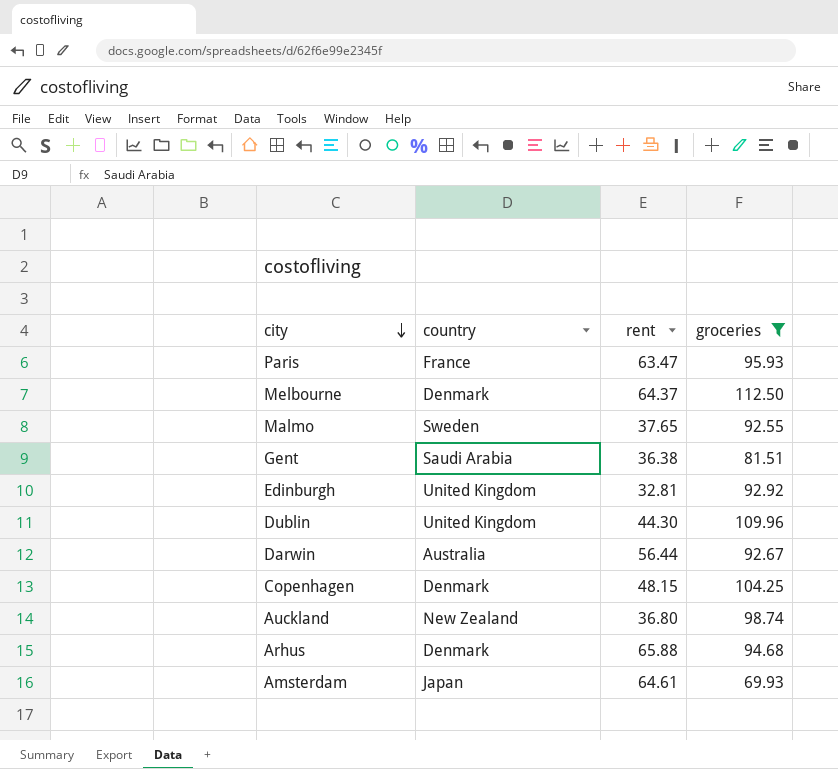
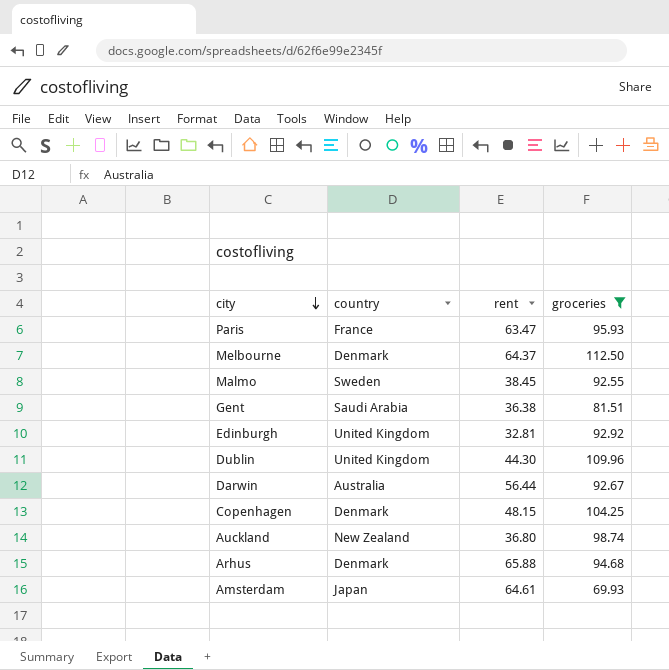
Malmo | rent: 37.65 -> 38.45

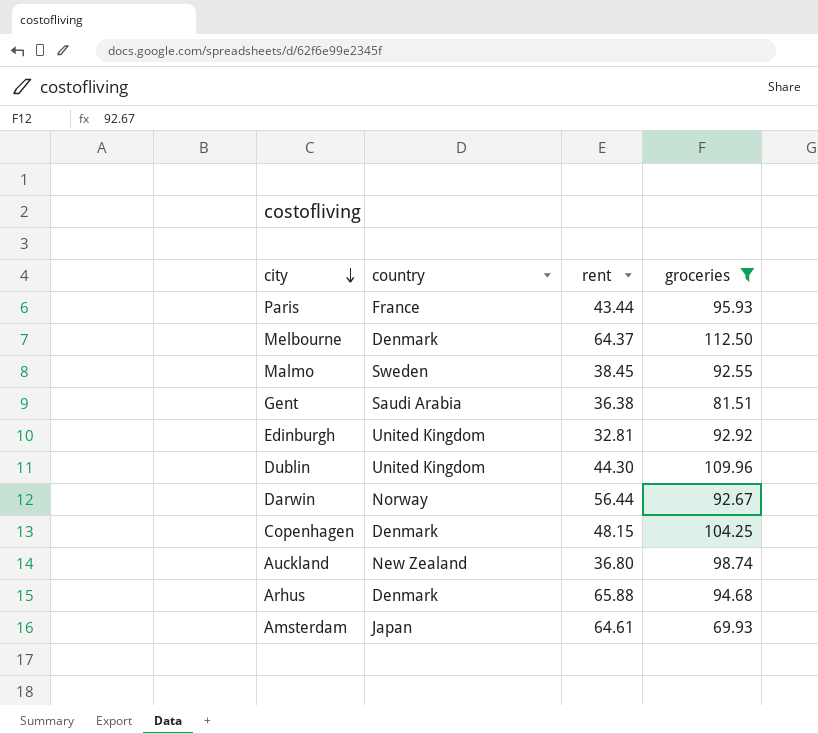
Paris | rent: 63.47 -> 43.44
Darwin | country: Australia -> Norway

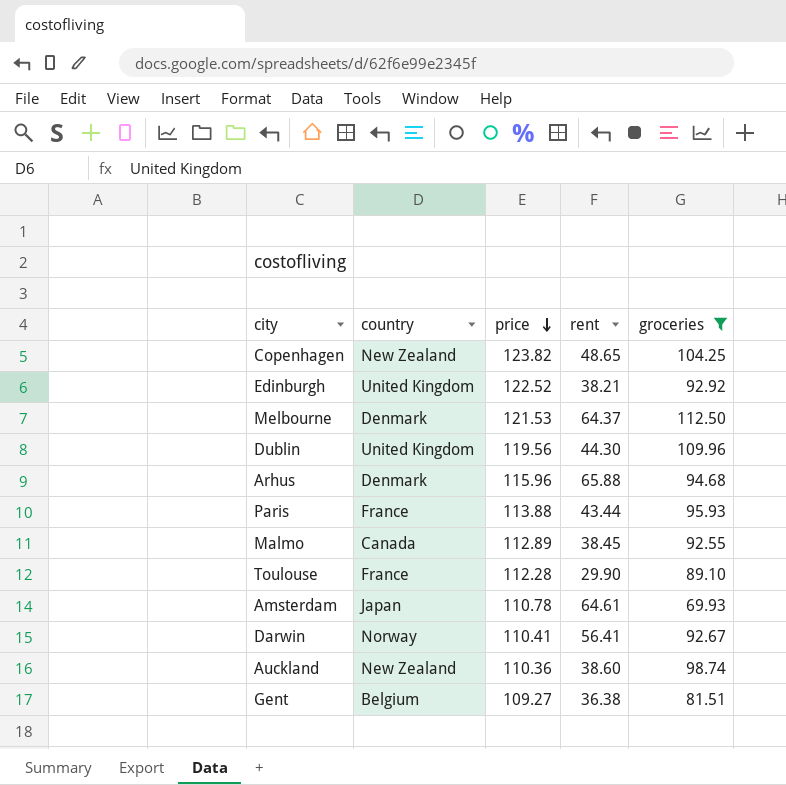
row order: city descending -> price descending
column price | position: none -> 3
Copenhagen | country: Denmark -> New Zealand
Copenhagen | rent: 48.15 -> 48.65
Edinburgh | rent: 32.81 -> 38.21
Malmo | country: Sweden -> Canada
row Toulouse: none -> France | 112.28 | 29.90 | 89.10
Darwin | rent: 56.44 -> 56.41
Auckland | rent: 36.80 -> 38.60
Gent | country: Saudi Arabia -> Belgium

